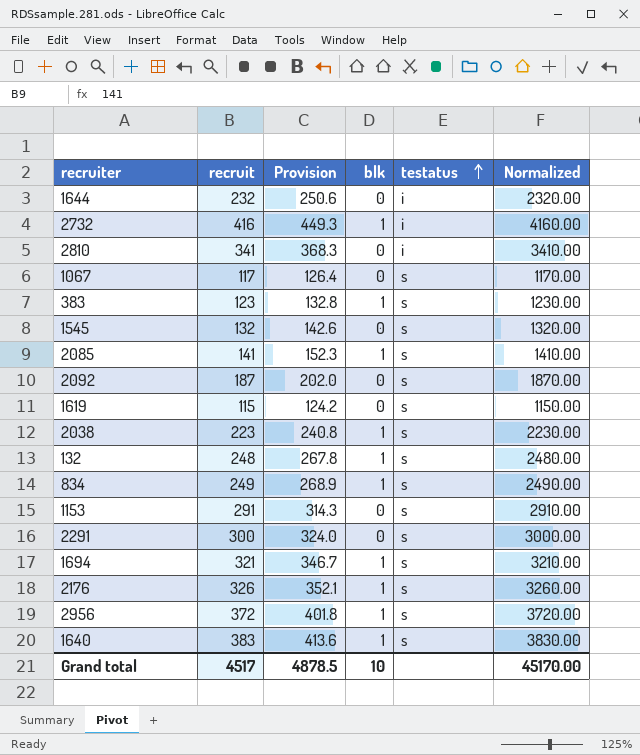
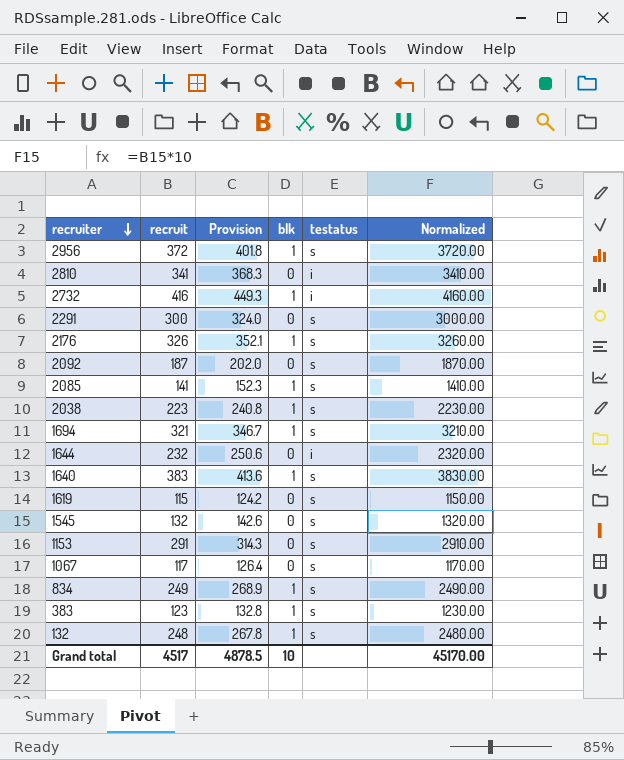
row order: testatus ascending -> recruiter descending

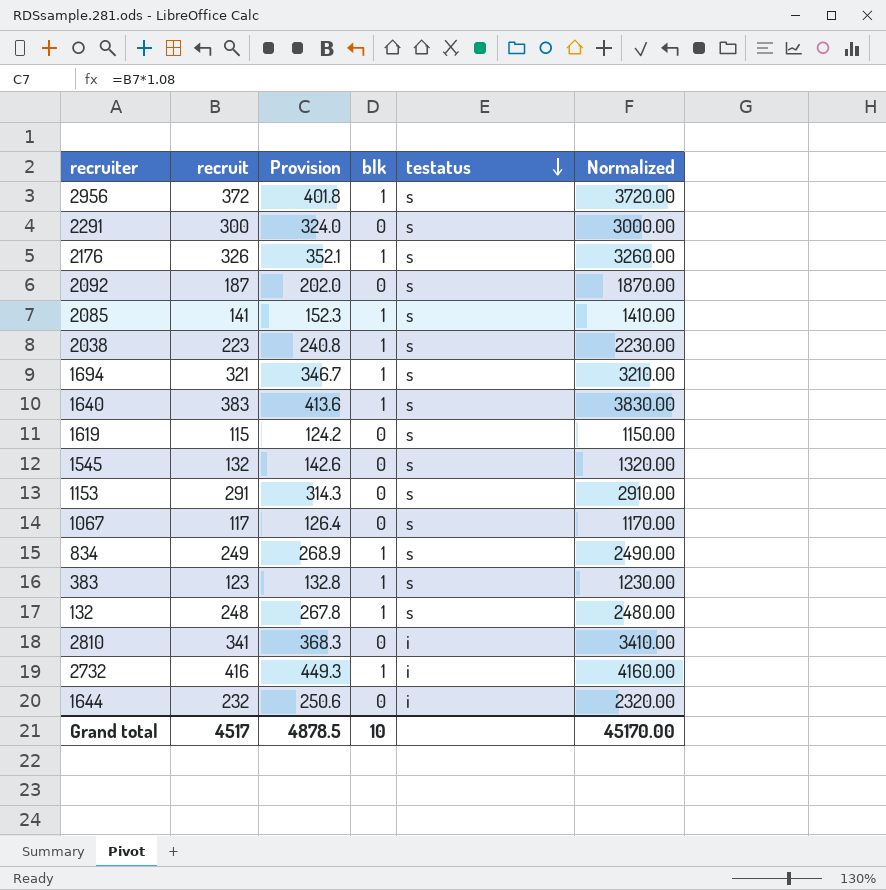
row order: recruiter descending -> testatus descending

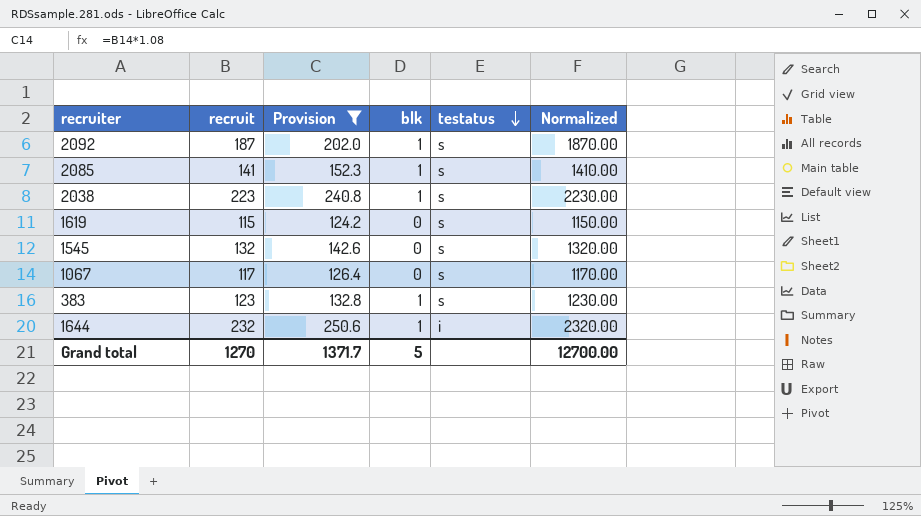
filter: none -> Provision <= 250.6
2092 | blk: 0 -> 1
1644 | blk: 0 -> 1
Grand total | recruit: 4517 -> 1270
Grand total | Provision: 4878.5 -> 1371.7
Grand total | blk: 10 -> 5
Grand total | Normalized: 45170.00 -> 12700.00

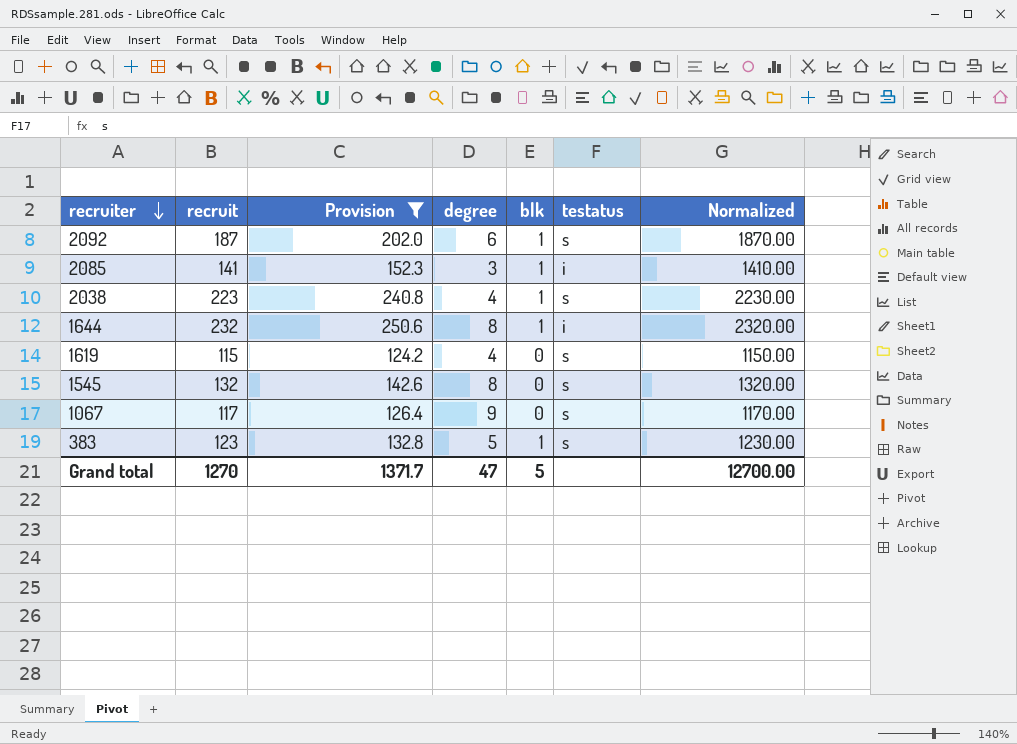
row order: testatus descending -> recruiter descending
column degree | position: none -> 4
2085 | testatus: s -> i

